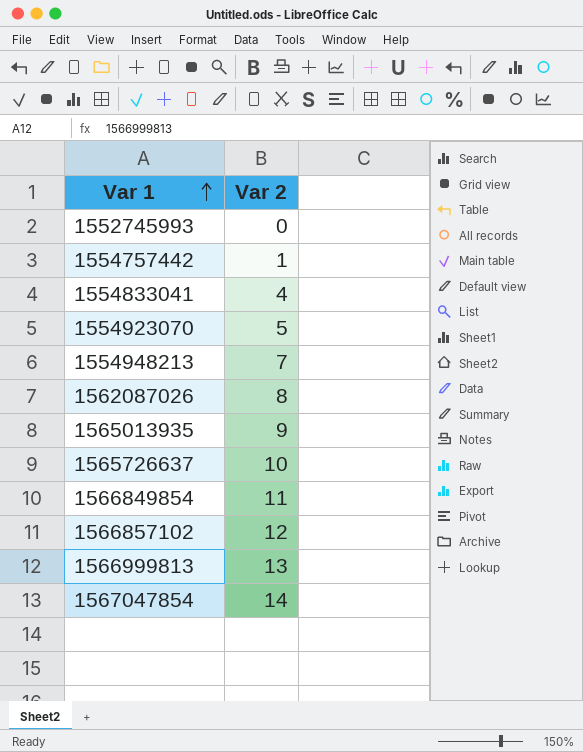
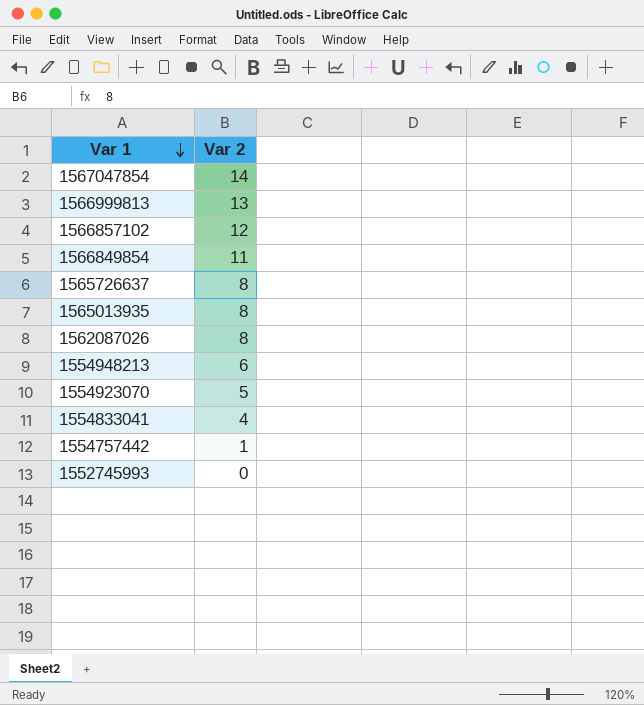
row order: Var 1 ascending -> Var 1 descending
1565726637 | Var 2: 10 -> 8
1565013935 | Var 2: 9 -> 8
1554948213 | Var 2: 7 -> 6

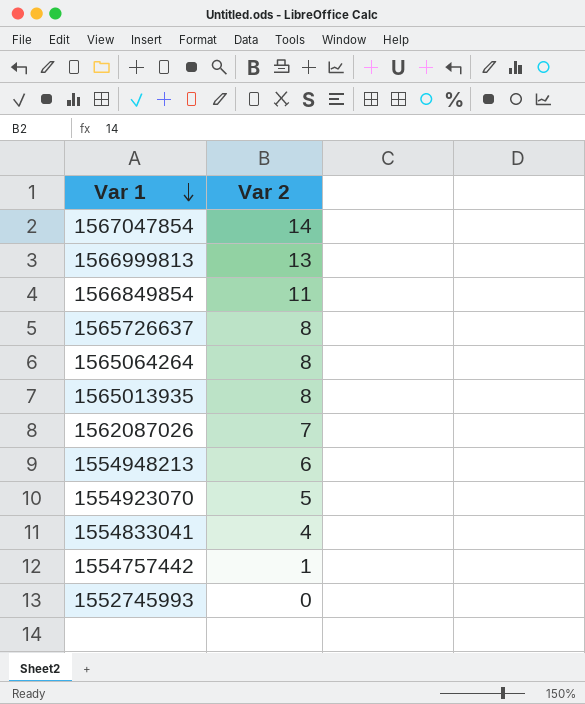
row 1566857102: 12 -> none
row 1565064264: none -> 8
1562087026 | Var 2: 8 -> 7

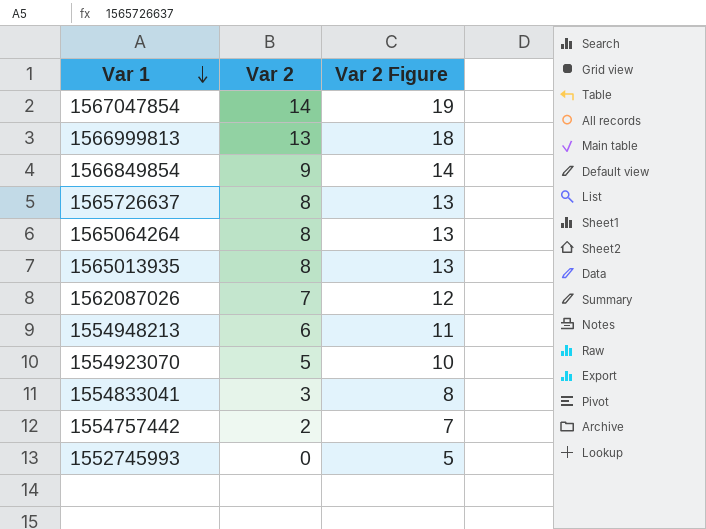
column Var 2 Figure | formula: none -> [Var 2] + 5
1566849854 | Var 2: 11 -> 9
1554833041 | Var 2: 4 -> 3
1554757442 | Var 2: 1 -> 2

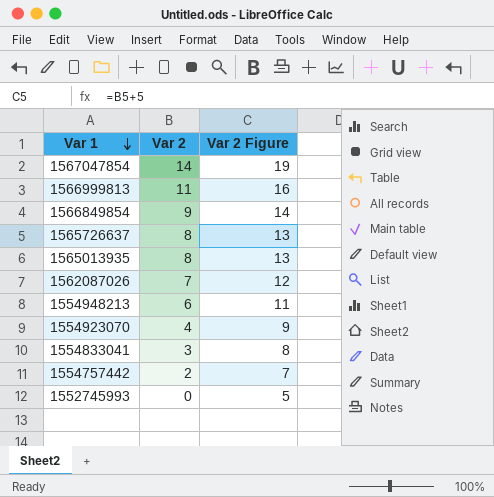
row 1565064264: 8 | 13 -> none
1566999813 | Var 2: 13 -> 11
1566999813 | Var 2 Figure: 18 -> 16
1554923070 | Var 2: 5 -> 4
1554923070 | Var 2 Figure: 10 -> 9

